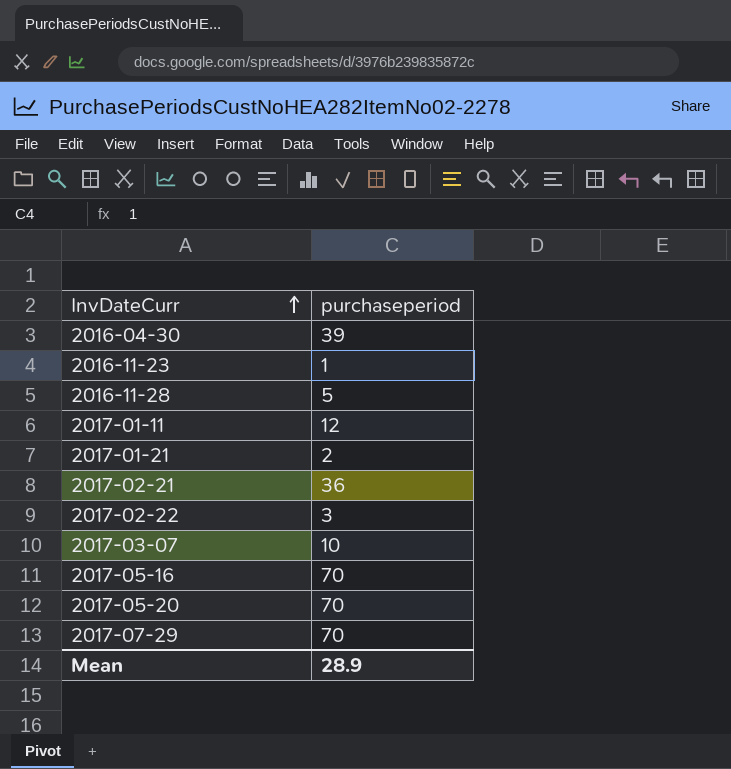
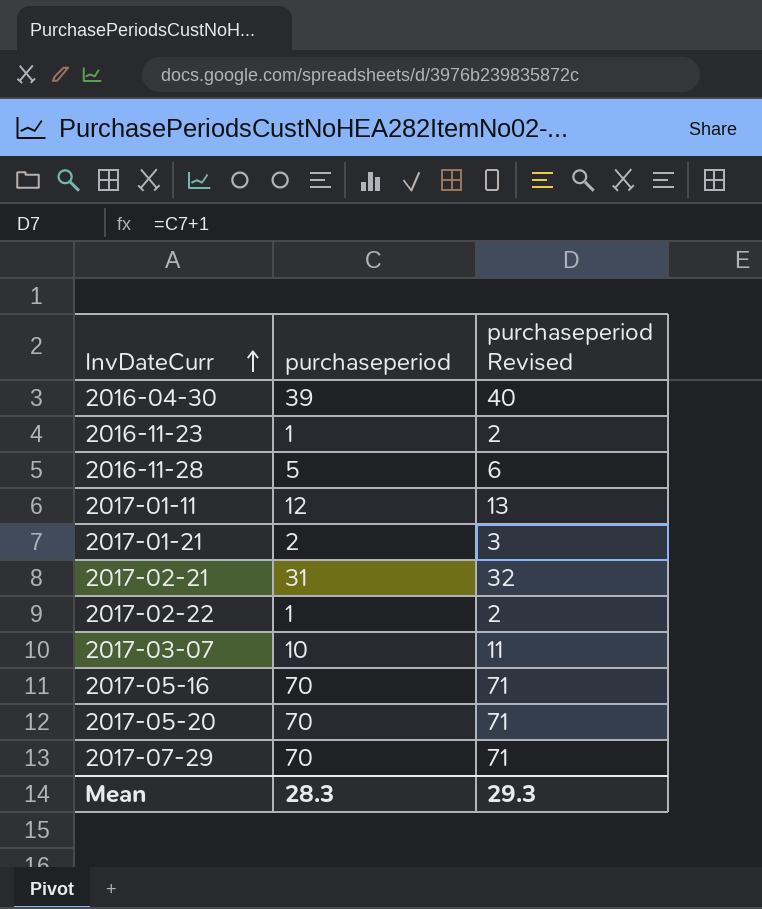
column purchaseperiod Revised | formula: none -> [purchaseperiod] + 1
2017-02-21 | purchaseperiod: 36 -> 31
2017-02-22 | purchaseperiod: 3 -> 1
Mean | purchaseperiod: 28.9 -> 28.3

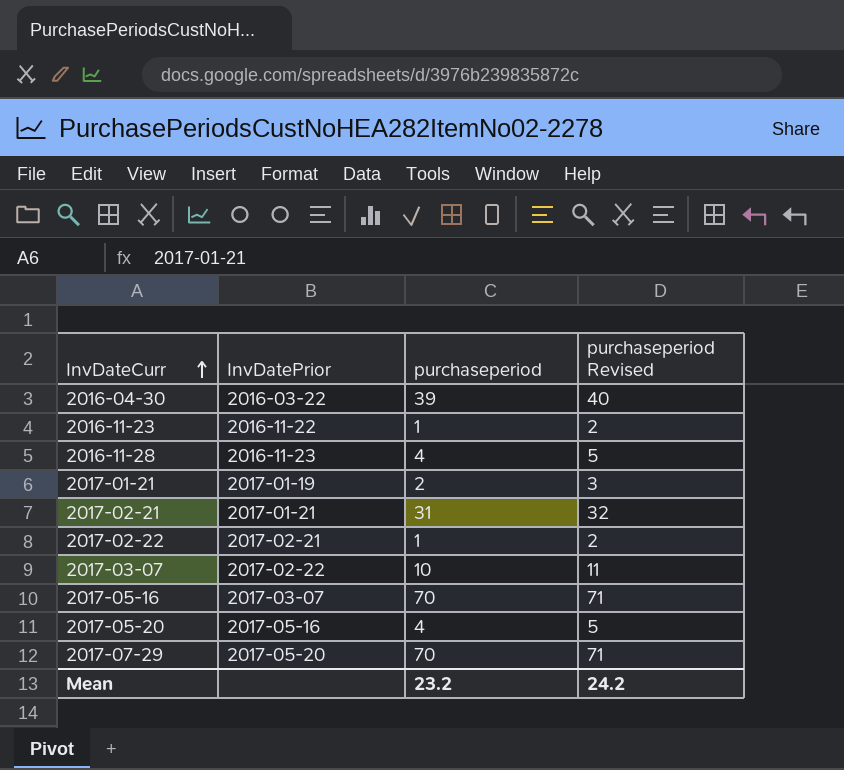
column InvDatePrior | position: none -> 2
row 2017-01-11: 12 | 13 -> none
2016-11-28 | purchaseperiod: 5 -> 4
2016-11-28 | purchaseperiod Revised: 6 -> 5
2017-05-20 | purchaseperiod: 70 -> 4
2017-05-20 | purchaseperiod Revised: 71 -> 5
Mean | purchaseperiod: 28.3 -> 23.2
Mean | purchaseperiod Revised: 29.3 -> 24.2

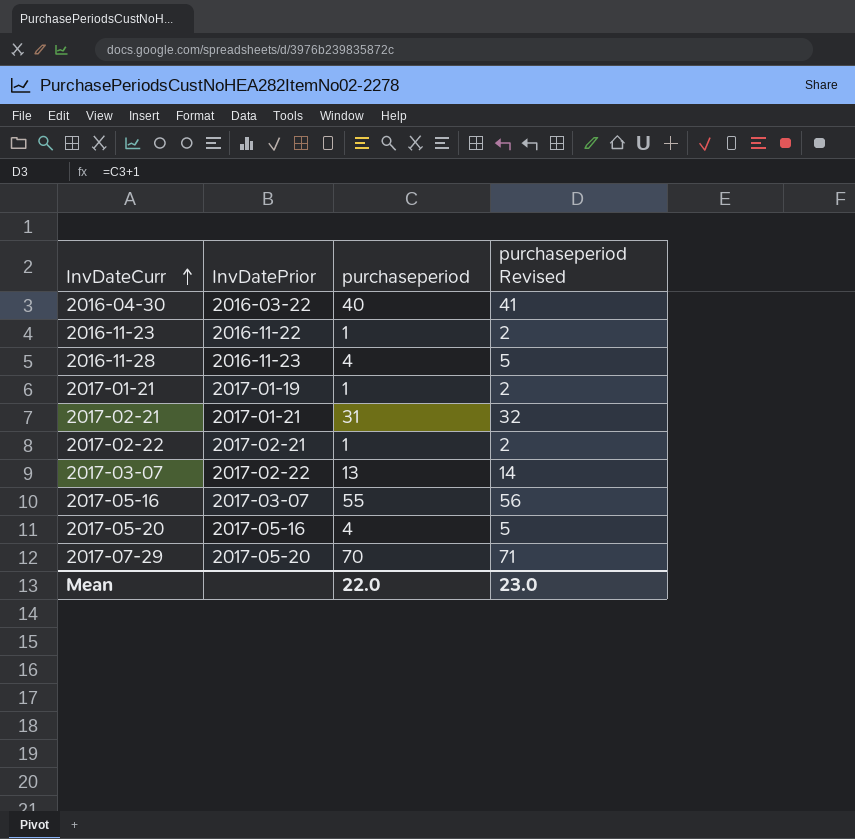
2016-04-30 | purchaseperiod: 39 -> 40
2016-04-30 | purchaseperiod Revised: 40 -> 41
2017-01-21 | purchaseperiod: 2 -> 1
2017-01-21 | purchaseperiod Revised: 3 -> 2
2017-03-07 | purchaseperiod: 10 -> 13
2017-03-07 | purchaseperiod Revised: 11 -> 14
2017-05-16 | purchaseperiod: 70 -> 55
2017-05-16 | purchaseperiod Revised: 71 -> 56
Mean | purchaseperiod: 23.2 -> 22.0
Mean | purchaseperiod Revised: 24.2 -> 23.0

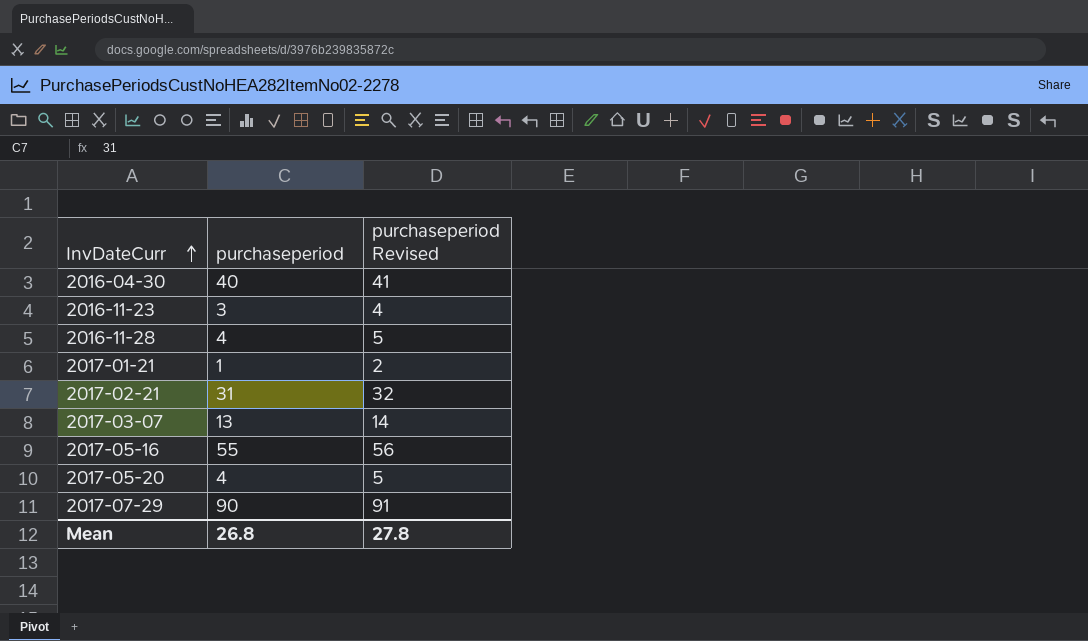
column InvDatePrior | position: 2 -> none
row 2017-02-22: 2017-02-21 | 1 | 2 -> none
2016-11-23 | purchaseperiod: 1 -> 3
2016-11-23 | purchaseperiod Revised: 2 -> 4
2017-07-29 | purchaseperiod: 70 -> 90
2017-07-29 | purchaseperiod Revised: 71 -> 91
Mean | purchaseperiod: 22.0 -> 26.8
Mean | purchaseperiod Revised: 23.0 -> 27.8

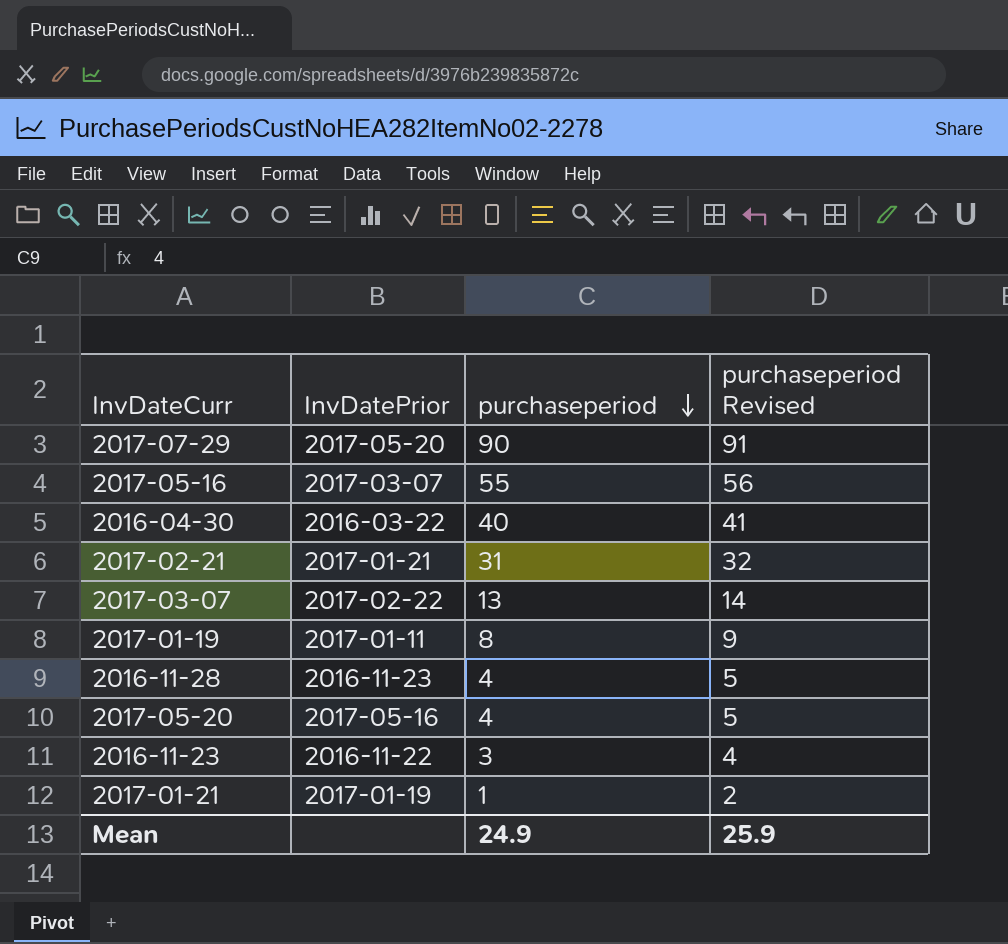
row order: InvDateCurr ascending -> purchaseperiod descending
column InvDatePrior | position: none -> 2
row 2017-01-19: none -> 2017-01-11 | 8 | 9
Mean | purchaseperiod: 26.8 -> 24.9
Mean | purchaseperiod Revised: 27.8 -> 25.9

